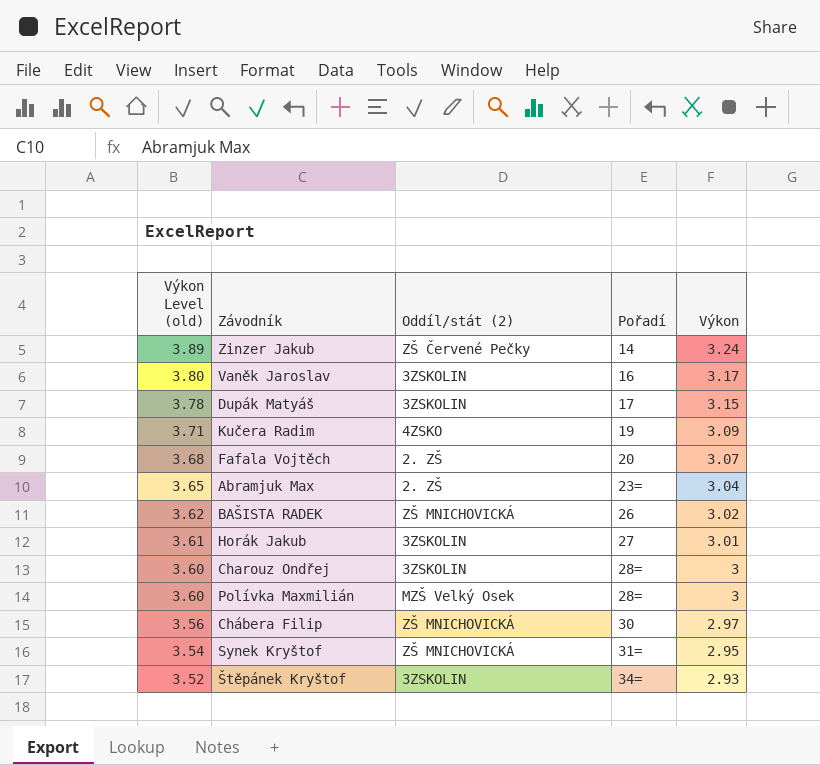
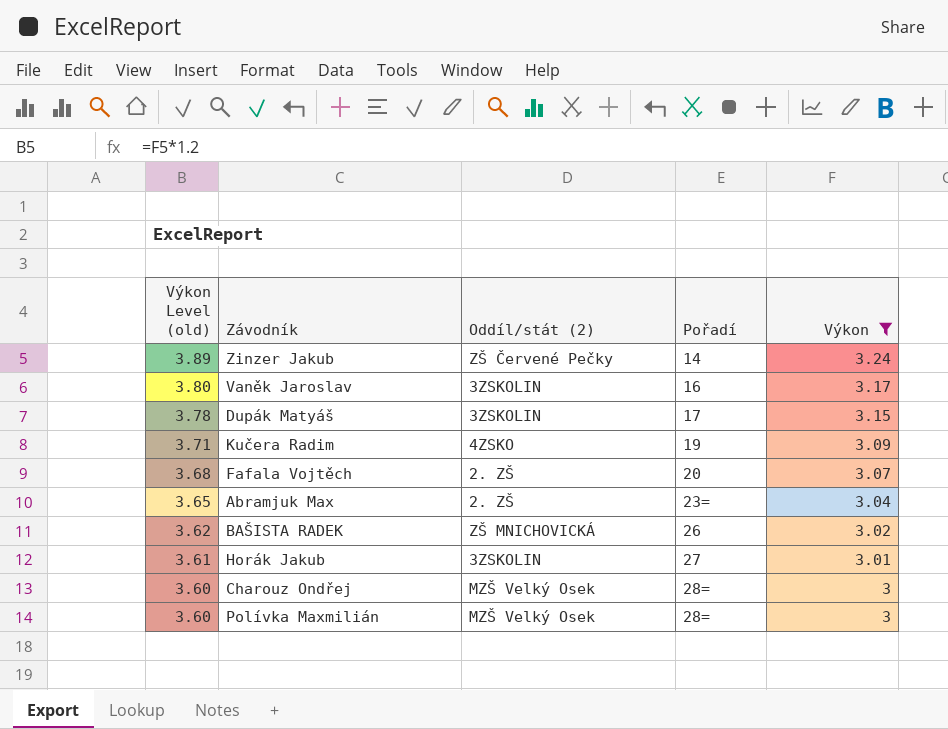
filter: none -> Výkon >= 3
Charouz Ondřej | Oddíl/stát (2): 3ZSKOLIN -> MZŠ Velký Osek

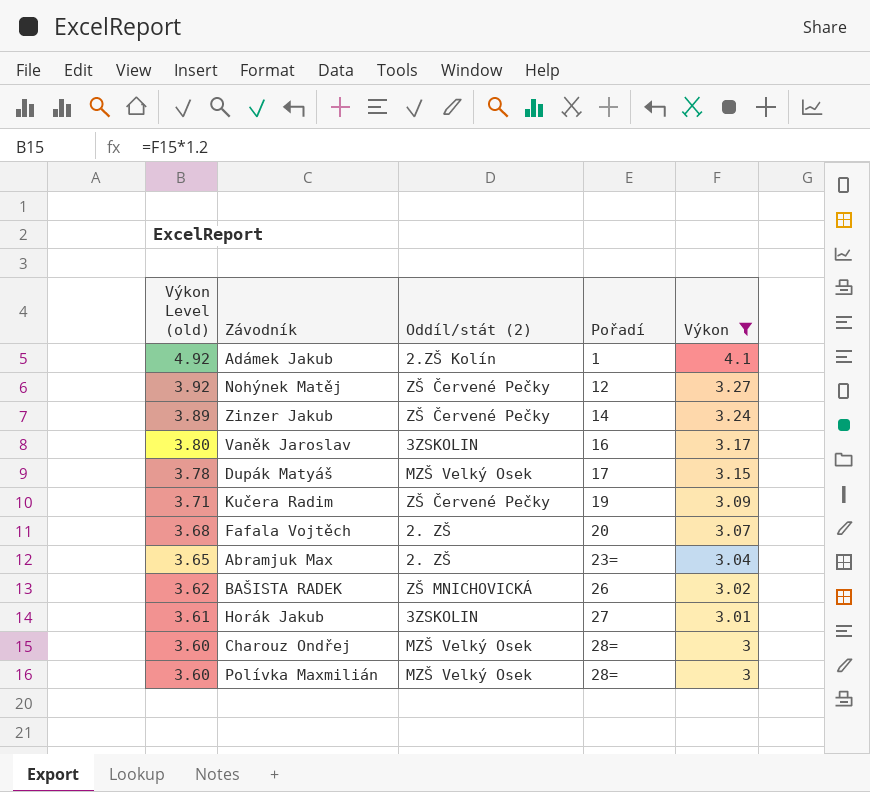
row Adámek Jakub: none -> 4.92 | 2.ZŠ Kolín | 1 | 4.1
row Nohýnek Matěj: none -> 3.92 | ZŠ Červené Pečky | 12 | 3.27
Dupák Matyáš | Oddíl/stát (2): 3ZSKOLIN -> MZŠ Velký Osek
Kučera Radim | Oddíl/stát (2): 4ZSKO -> ZŠ Červené Pečky

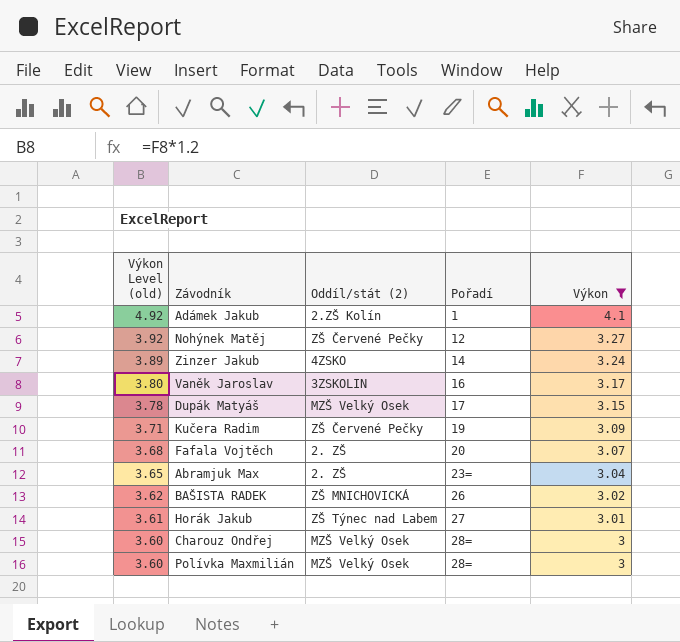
Zinzer Jakub | Oddíl/stát (2): ZŠ Červené Pečky -> 4ZSKO
Horák Jakub | Oddíl/stát (2): 3ZSKOLIN -> ZŠ Týnec nad Labem

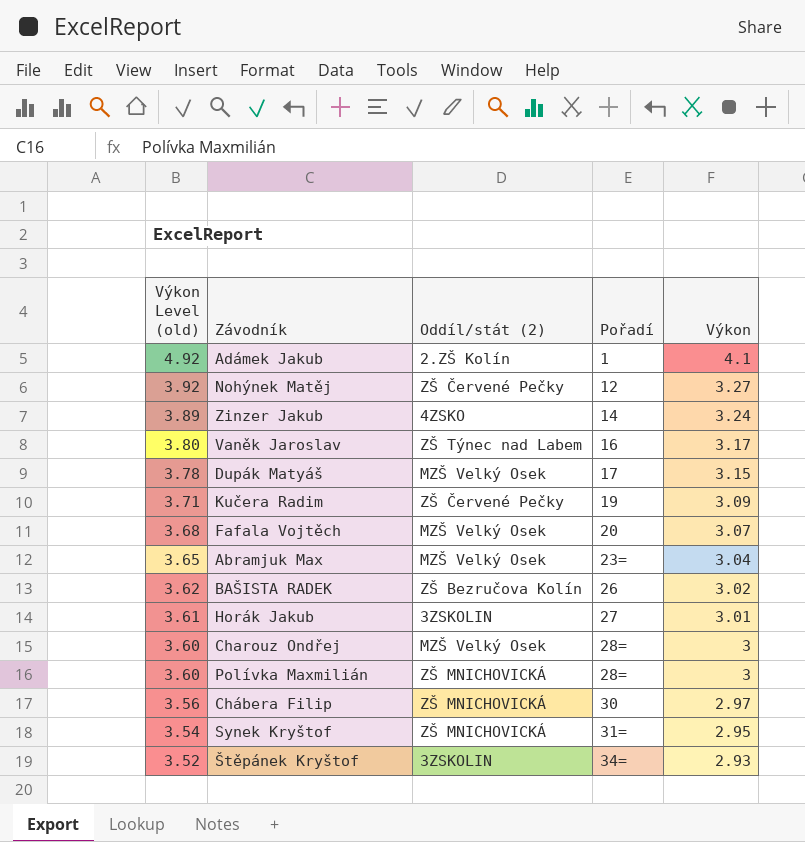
filter: Výkon >= 3 -> none
Vaněk Jaroslav | Oddíl/stát (2): 3ZSKOLIN -> ZŠ Týnec nad Labem
Fafala Vojtěch | Oddíl/stát (2): 2. ZŠ -> MZŠ Velký Osek
Abramjuk Max | Oddíl/stát (2): 2. ZŠ -> MZŠ Velký Osek
BAŠISTA RADEK | Oddíl/stát (2): ZŠ MNICHOVICKÁ -> ZŠ Bezručova Kolín
Horák Jakub | Oddíl/stát (2): ZŠ Týnec nad Labem -> 3ZSKOLIN
Polívka Maxmilián | Oddíl/stát (2): MZŠ Velký Osek -> ZŠ MNICHOVICKÁ

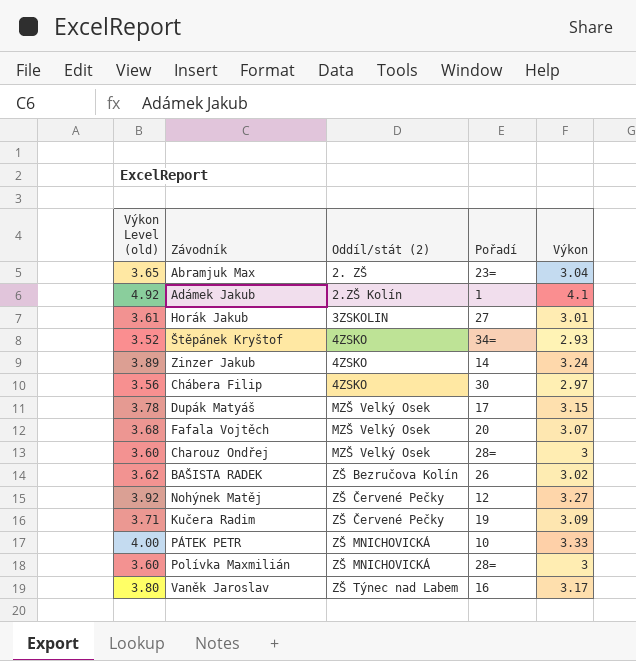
row order: Výkon Level (old) descending -> Oddíl/stát (2) ascending
row Synek Kryštof: 3.54 | ZŠ MNICHOVICKÁ | 31= | 2.95 -> none
Abramjuk Max | Oddíl/stát (2): MZŠ Velký Osek -> 2. ZŠ
Štěpánek Kryštof | Oddíl/stát (2): 3ZSKOLIN -> 4ZSKO
Chábera Filip | Oddíl/stát (2): ZŠ MNICHOVICKÁ -> 4ZSKO
row PÁTEK PETR: none -> 4.00 | ZŠ MNICHOVICKÁ | 10 | 3.33

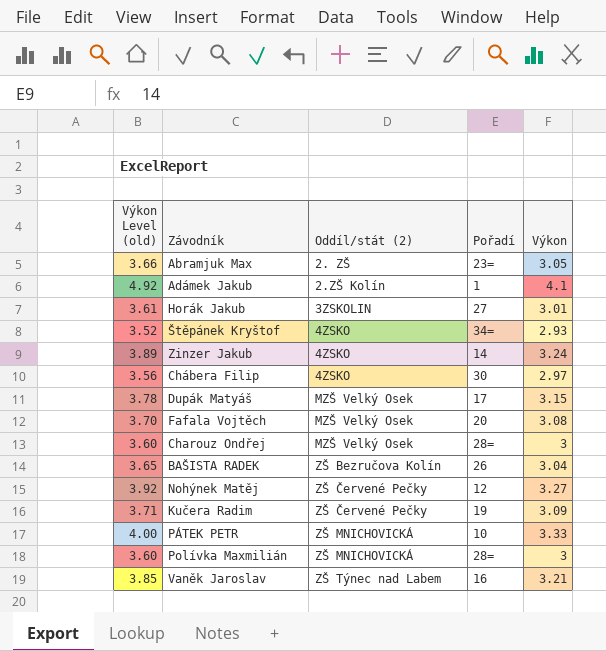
Abramjuk Max | Výkon Level (old): 3.65 -> 3.66
Abramjuk Max | Výkon: 3.04 -> 3.05
Fafala Vojtěch | Výkon Level (old): 3.68 -> 3.70
Fafala Vojtěch | Výkon: 3.07 -> 3.08
BAŠISTA RADEK | Výkon Level (old): 3.62 -> 3.65
BAŠISTA RADEK | Výkon: 3.02 -> 3.04
Vaněk Jaroslav | Výkon Level (old): 3.80 -> 3.85
Vaněk Jaroslav | Výkon: 3.17 -> 3.21

